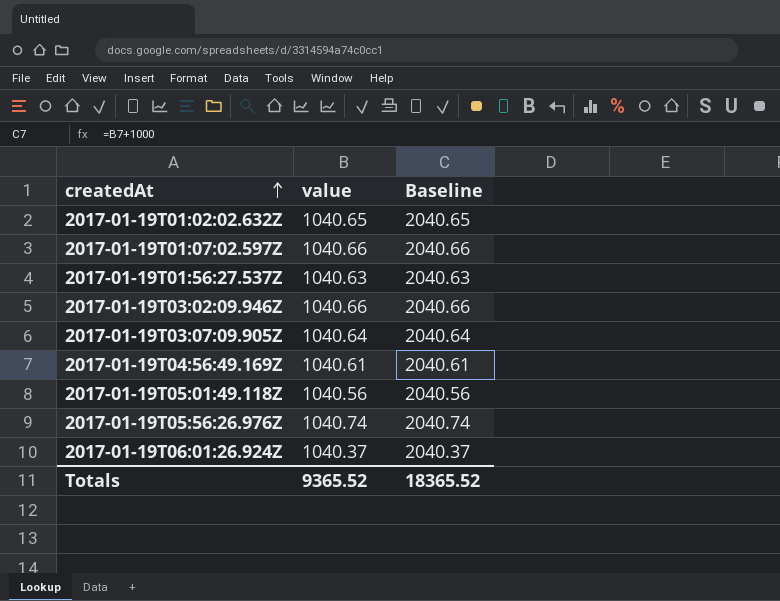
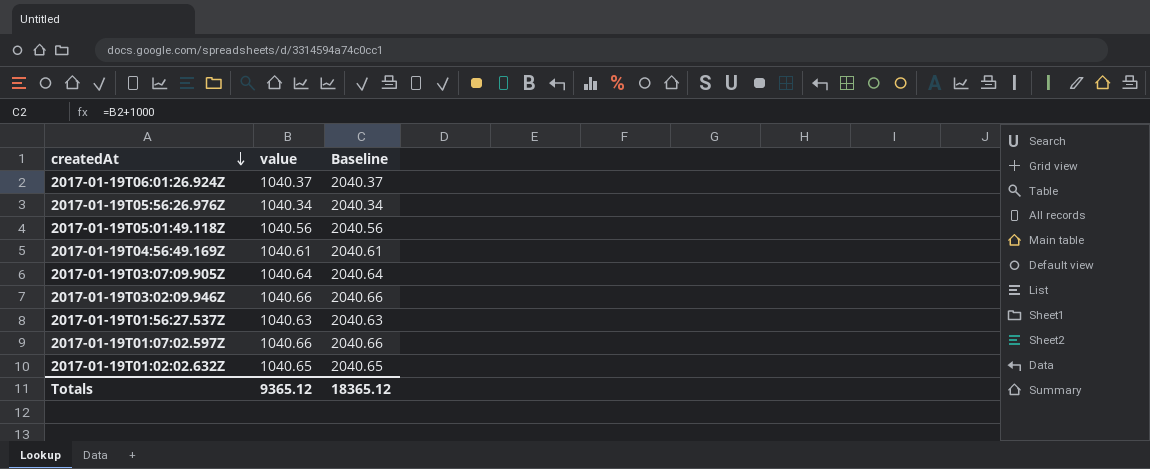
row order: createdAt ascending -> createdAt descending
2017-01-19T05:56:26.976Z | value: 1040.74 -> 1040.34
2017-01-19T05:56:26.976Z | Baseline: 2040.74 -> 2040.34
Totals | value: 9365.52 -> 9365.12
Totals | Baseline: 18365.52 -> 18365.12

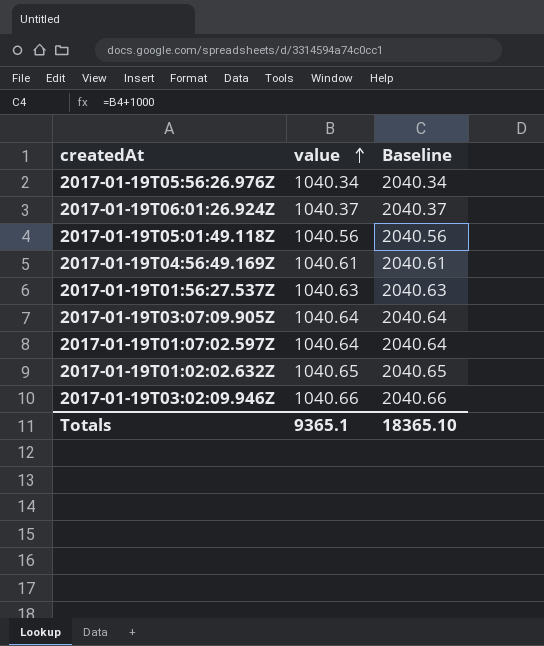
row order: createdAt descending -> value ascending
2017-01-19T01:07:02.597Z | value: 1040.66 -> 1040.64
2017-01-19T01:07:02.597Z | Baseline: 2040.66 -> 2040.64
Totals | value: 9365.12 -> 9365.1
Totals | Baseline: 18365.12 -> 18365.10

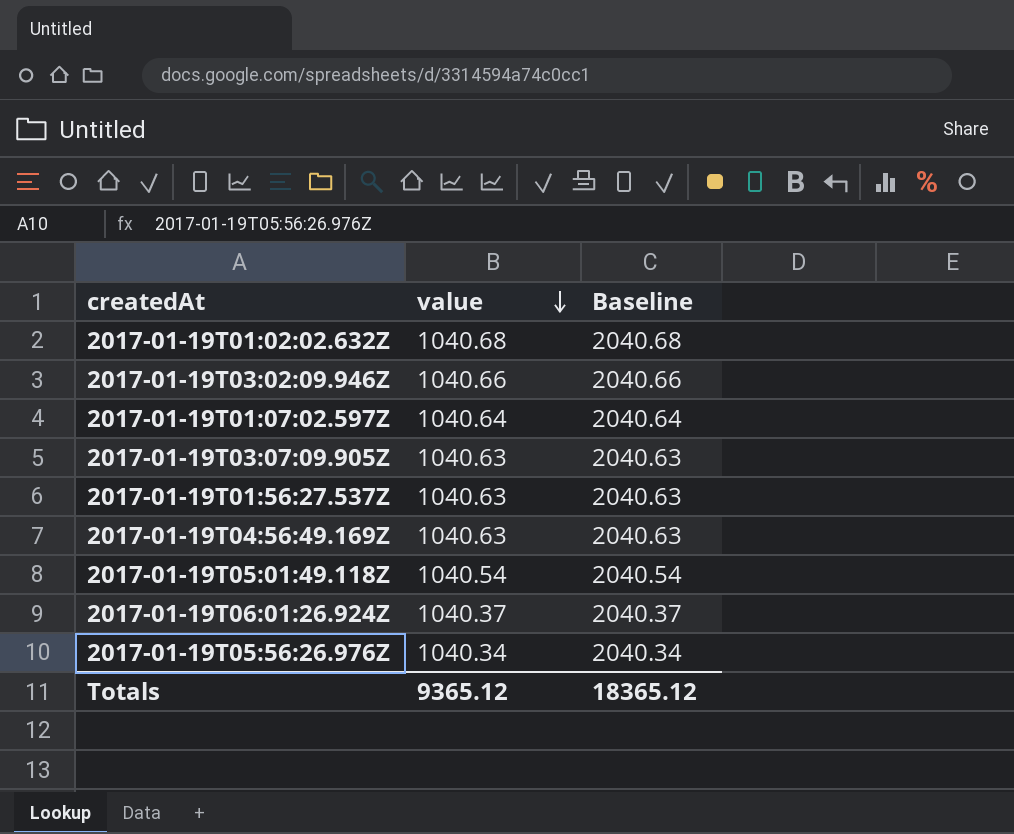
row order: value ascending -> value descending
2017-01-19T01:02:02.632Z | value: 1040.65 -> 1040.68
2017-01-19T01:02:02.632Z | Baseline: 2040.65 -> 2040.68
2017-01-19T03:07:09.905Z | value: 1040.64 -> 1040.63
2017-01-19T03:07:09.905Z | Baseline: 2040.64 -> 2040.63
2017-01-19T04:56:49.169Z | value: 1040.61 -> 1040.63
2017-01-19T04:56:49.169Z | Baseline: 2040.61 -> 2040.63
2017-01-19T05:01:49.118Z | value: 1040.56 -> 1040.54
2017-01-19T05:01:49.118Z | Baseline: 2040.56 -> 2040.54
Totals | value: 9365.1 -> 9365.12
Totals | Baseline: 18365.10 -> 18365.12

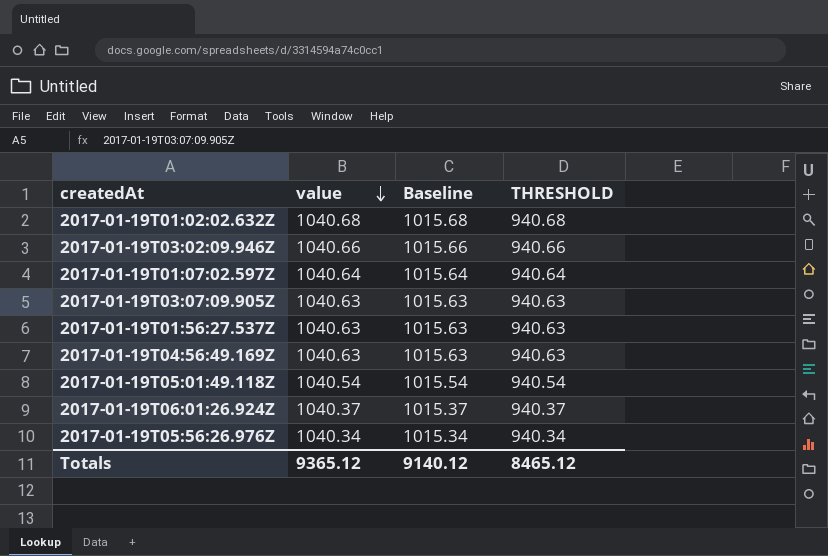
column Baseline | formula: [value] + 1000 -> [value] - 25
column THRESHOLD | formula: none -> [value] - 100
Totals | Baseline: 18365.12 -> 9140.12

